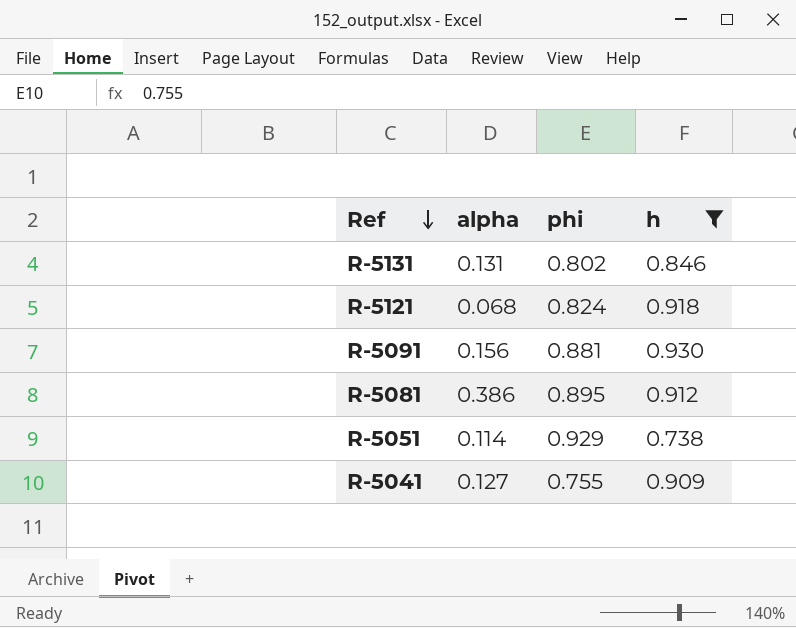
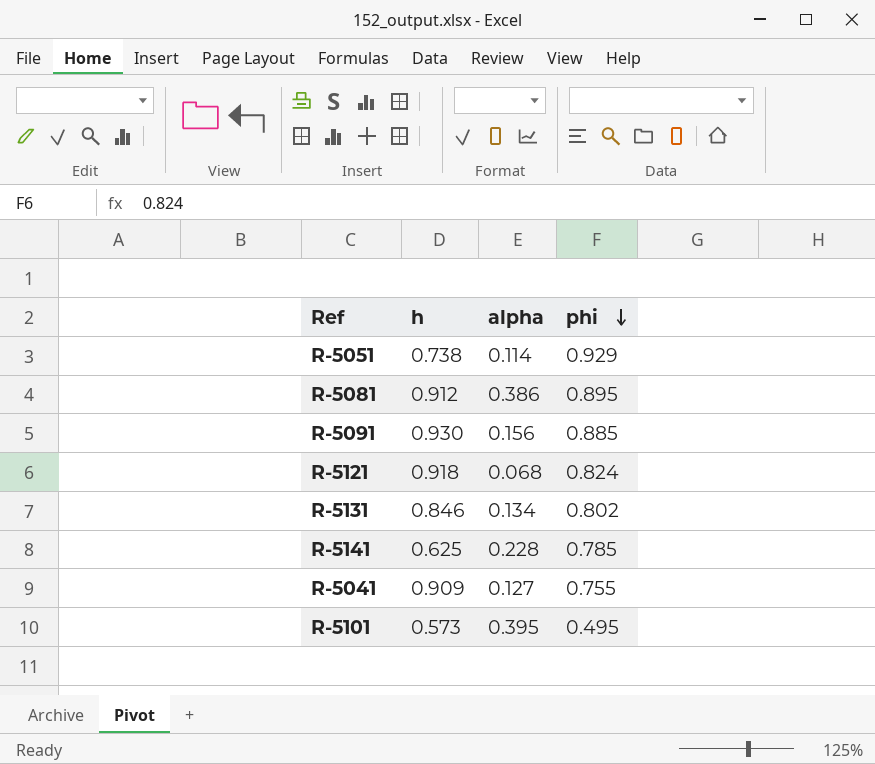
filter: h >= 0.738 -> none
row order: Ref descending -> phi descending
column h | position: 4 -> 2
R-5091 | phi: 0.881 -> 0.885
R-5131 | alpha: 0.131 -> 0.134

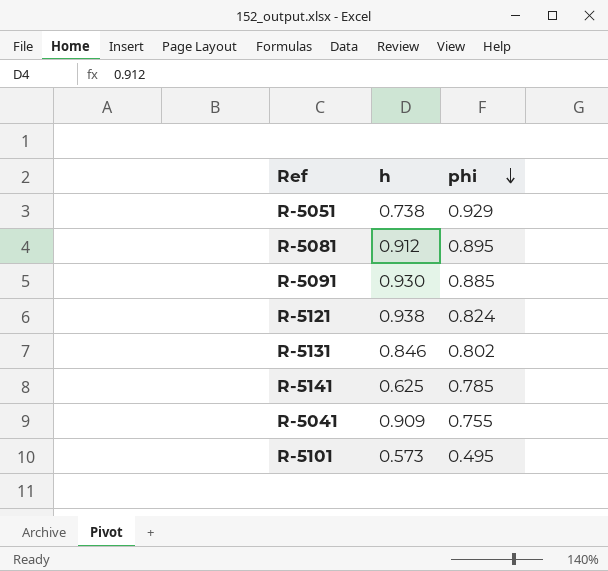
column alpha | position: 3 -> none
R-5121 | h: 0.918 -> 0.938

